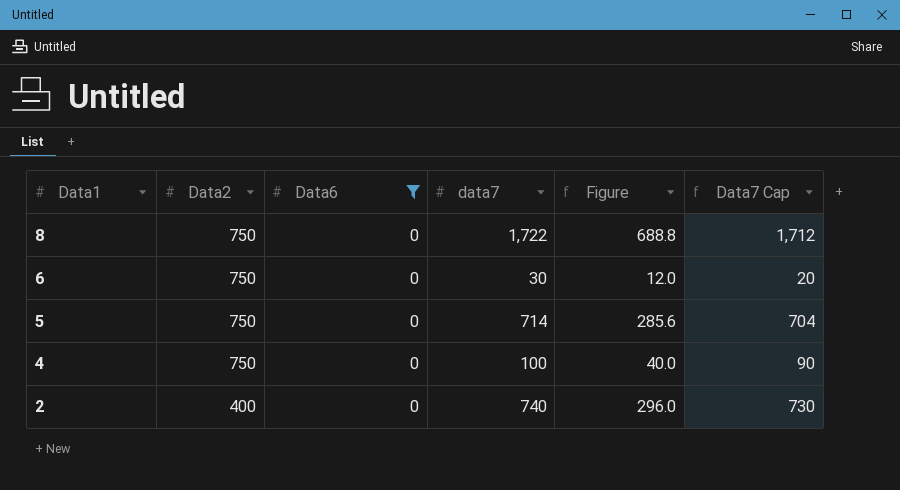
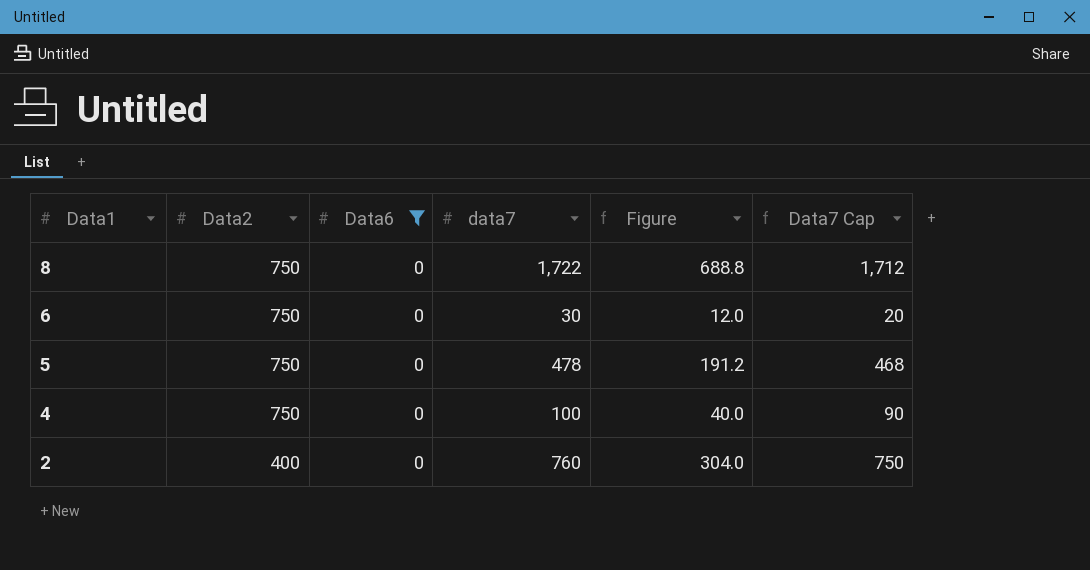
5 | data7: 714 -> 478
5 | Figure: 285.6 -> 191.2
5 | Data7 Cap: 704 -> 468
2 | data7: 740 -> 760
2 | Figure: 296.0 -> 304.0
2 | Data7 Cap: 730 -> 750

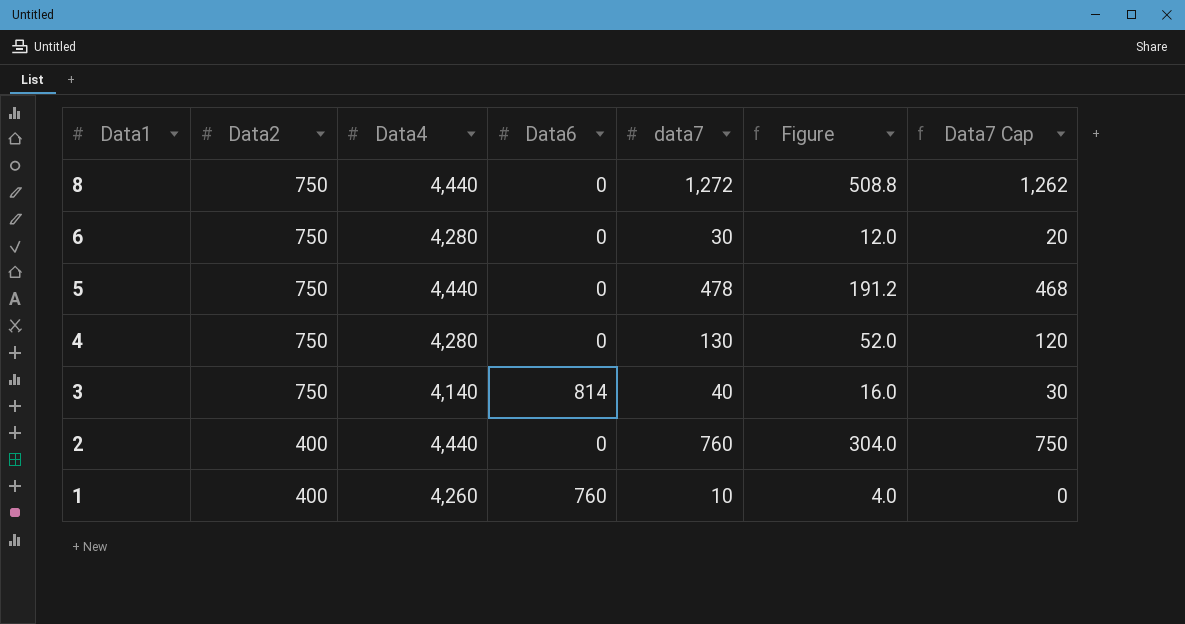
filter: Data6 = 0 -> none
column Data4 | position: none -> 3
8 | data7: 1,722 -> 1,272
8 | Figure: 688.8 -> 508.8
8 | Data7 Cap: 1,712 -> 1,262
4 | data7: 100 -> 130
4 | Figure: 40.0 -> 52.0
4 | Data7 Cap: 90 -> 120

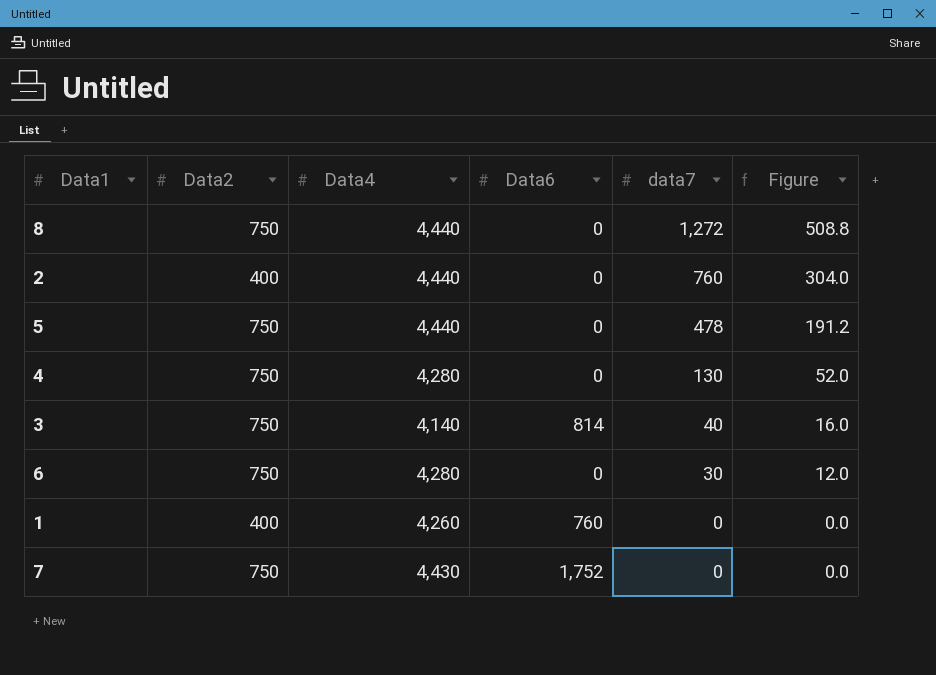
row order: Data1 descending -> data7 descending
column Data7 Cap | formula: [data7] - 10 -> none
1 | data7: 10 -> 0
1 | Figure: 4.0 -> 0.0
row 7: none -> 750 | 4,430 | 1,752 | 0 | 0.0

